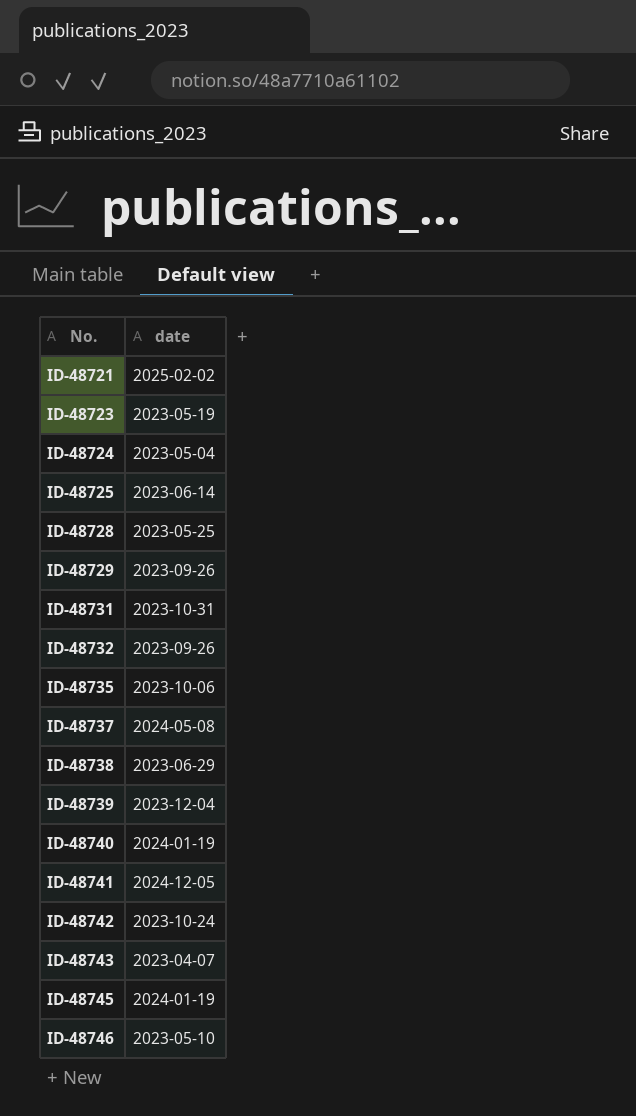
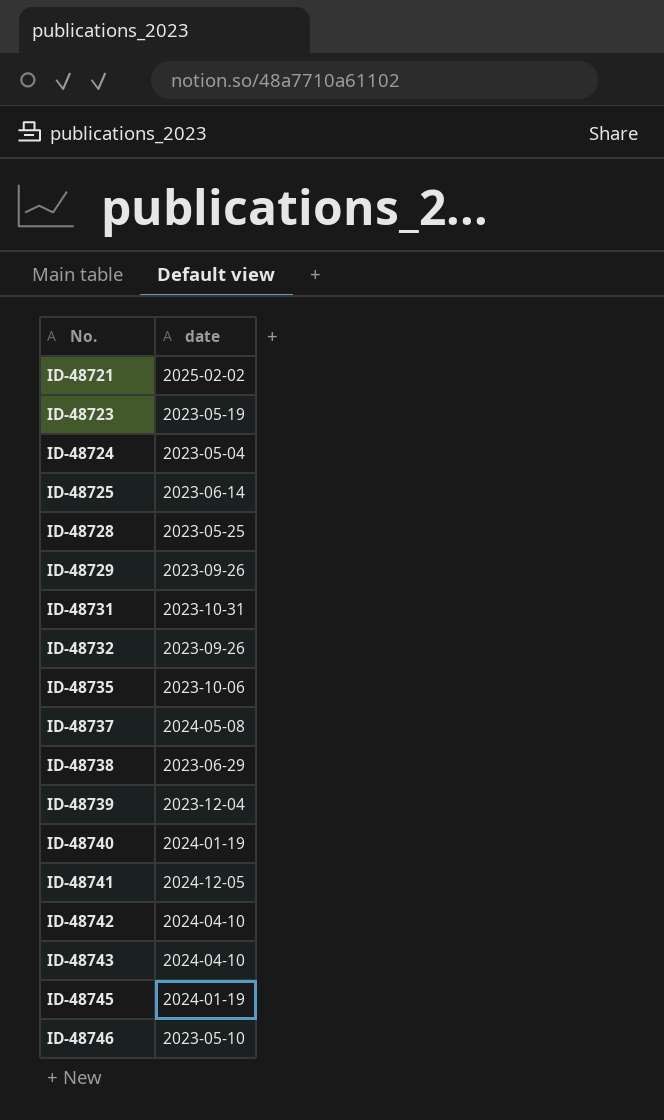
ID-48742 | date: 2023-10-24 -> 2024-04-10
ID-48743 | date: 2023-04-07 -> 2024-04-10

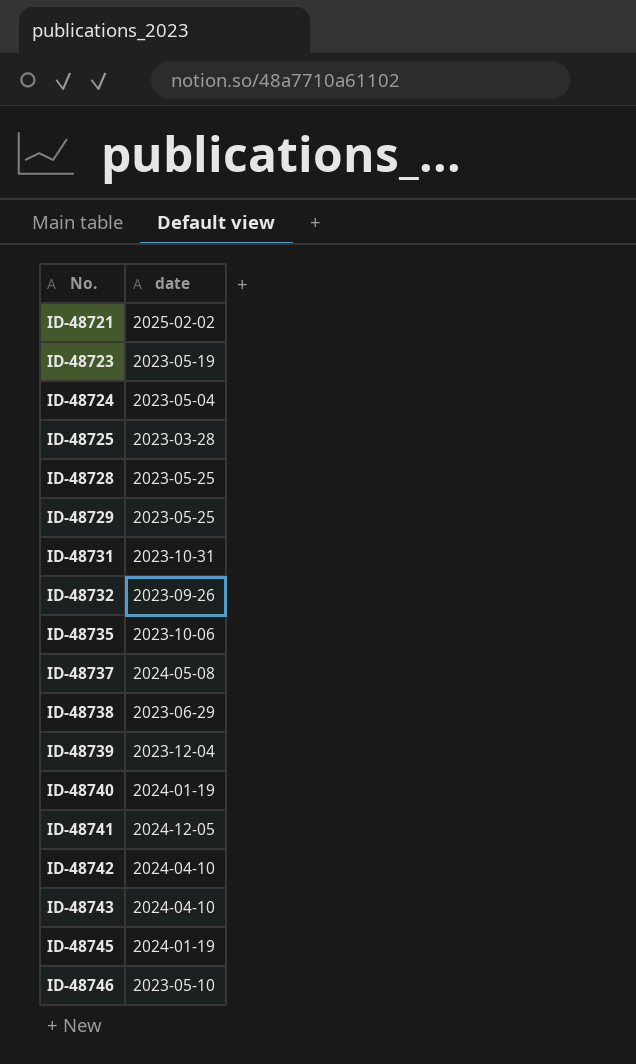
ID-48725 | date: 2023-06-14 -> 2023-03-28
ID-48729 | date: 2023-09-26 -> 2023-05-25

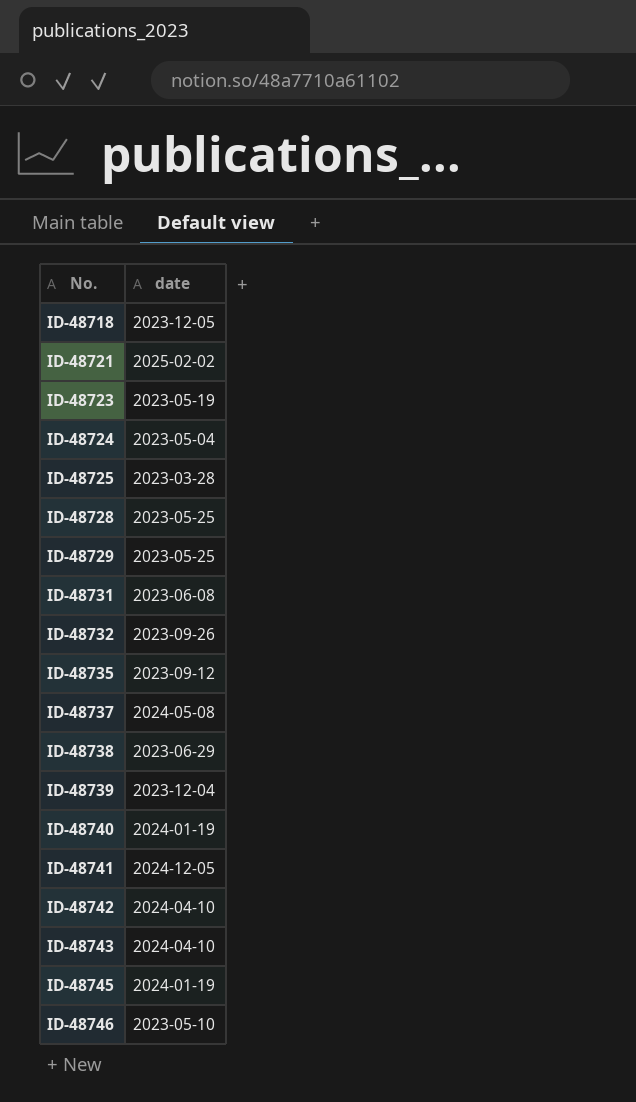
row ID-48718: none -> 2023-12-05
ID-48731 | date: 2023-10-31 -> 2023-06-08
ID-48735 | date: 2023-10-06 -> 2023-09-12

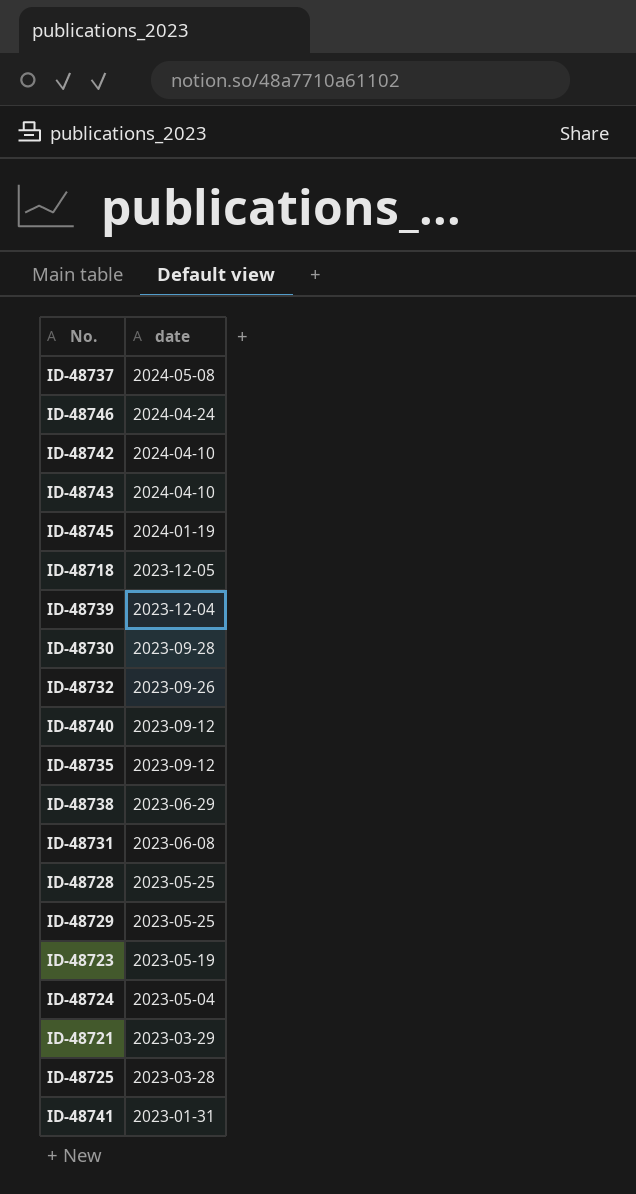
row order: No. ascending -> date descending
ID-48746 | date: 2023-05-10 -> 2024-04-24
row ID-48730: none -> 2023-09-28
ID-48740 | date: 2024-01-19 -> 2023-09-12
ID-48721 | date: 2025-02-02 -> 2023-03-29
ID-48741 | date: 2024-12-05 -> 2023-01-31

